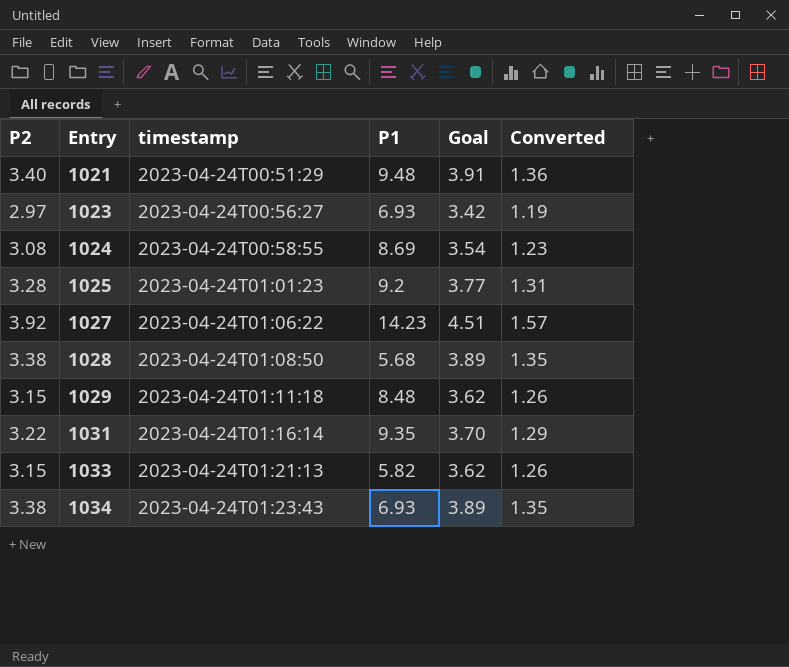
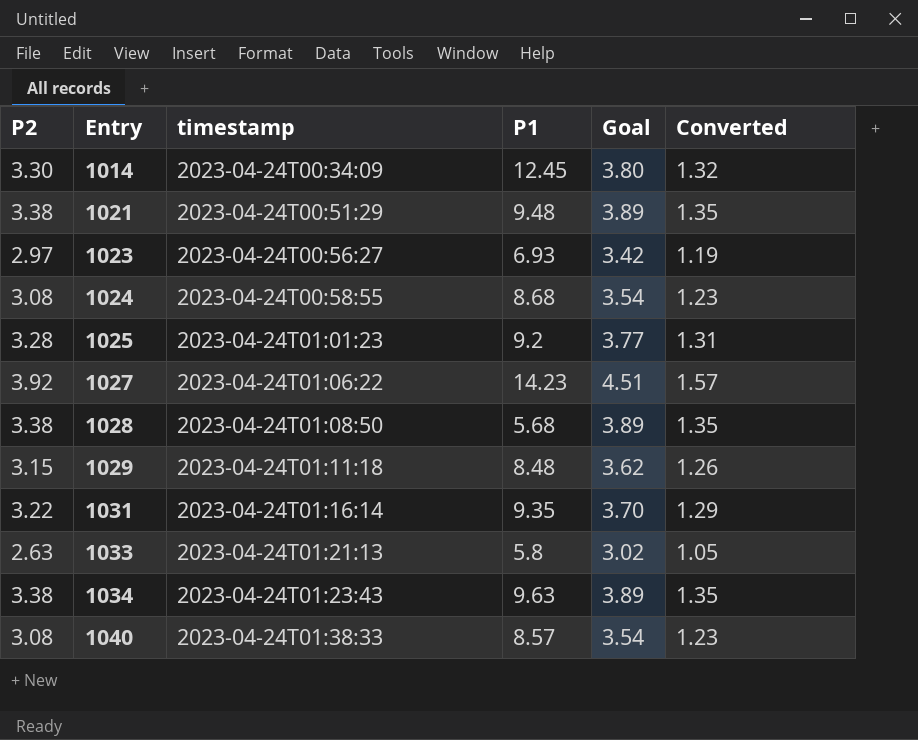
row 1014: none -> 3.30 | 2023-04-24T00:34:09 | 12.45 | 3.80 | 1.32
1021 | P2: 3.40 -> 3.38
1021 | Goal: 3.91 -> 3.89
1021 | Converted: 1.36 -> 1.35
1024 | P1: 8.69 -> 8.68
1033 | P2: 3.15 -> 2.63
1033 | P1: 5.82 -> 5.8
1033 | Goal: 3.62 -> 3.02
1033 | Converted: 1.26 -> 1.05
1034 | P1: 6.93 -> 9.63
row 1040: none -> 3.08 | 2023-04-24T01:38:33 | 8.57 | 3.54 | 1.23

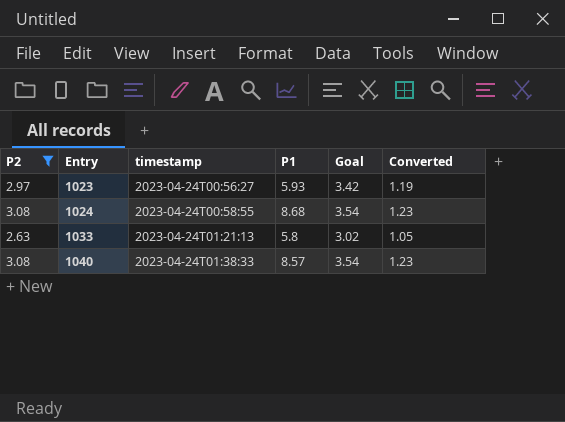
filter: none -> P2 <= 3.08
1023 | P1: 6.93 -> 5.93

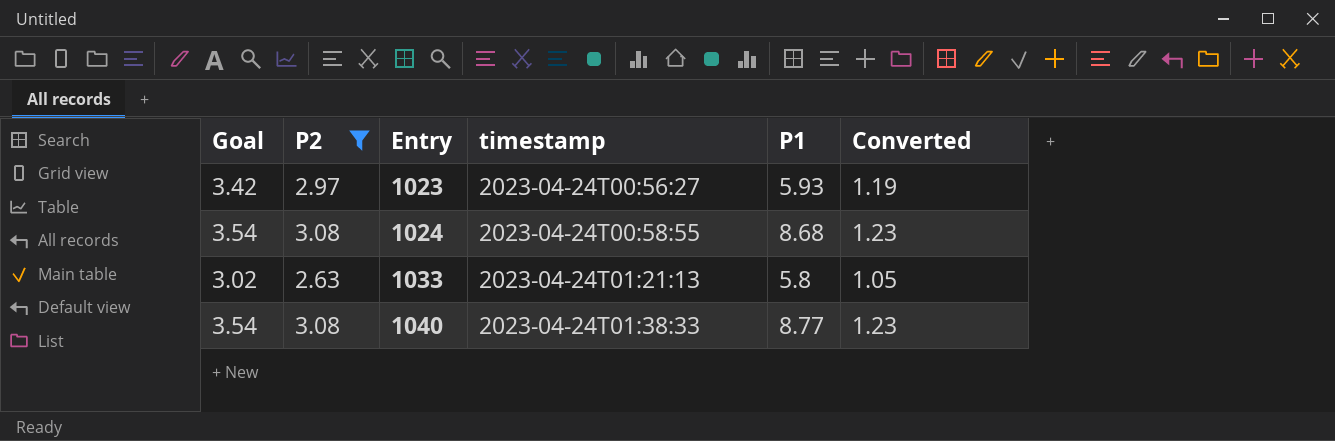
column Goal | position: 5 -> 1
1040 | P1: 8.57 -> 8.77

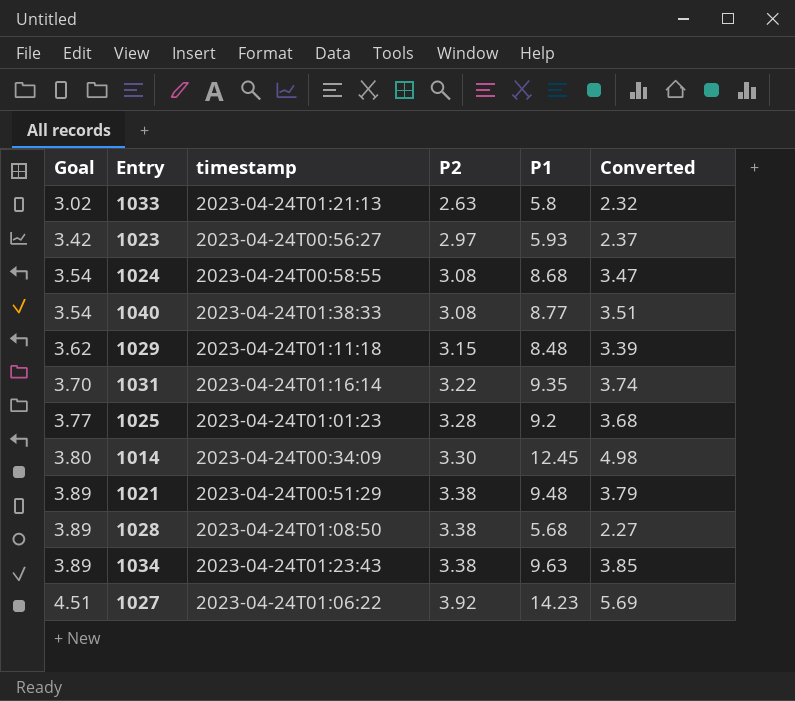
filter: P2 <= 3.08 -> none
row order: Entry ascending -> Goal ascending
column P2 | position: 2 -> 4
column Converted | formula: [P2] * 0.4 -> [P1] * 0.4

